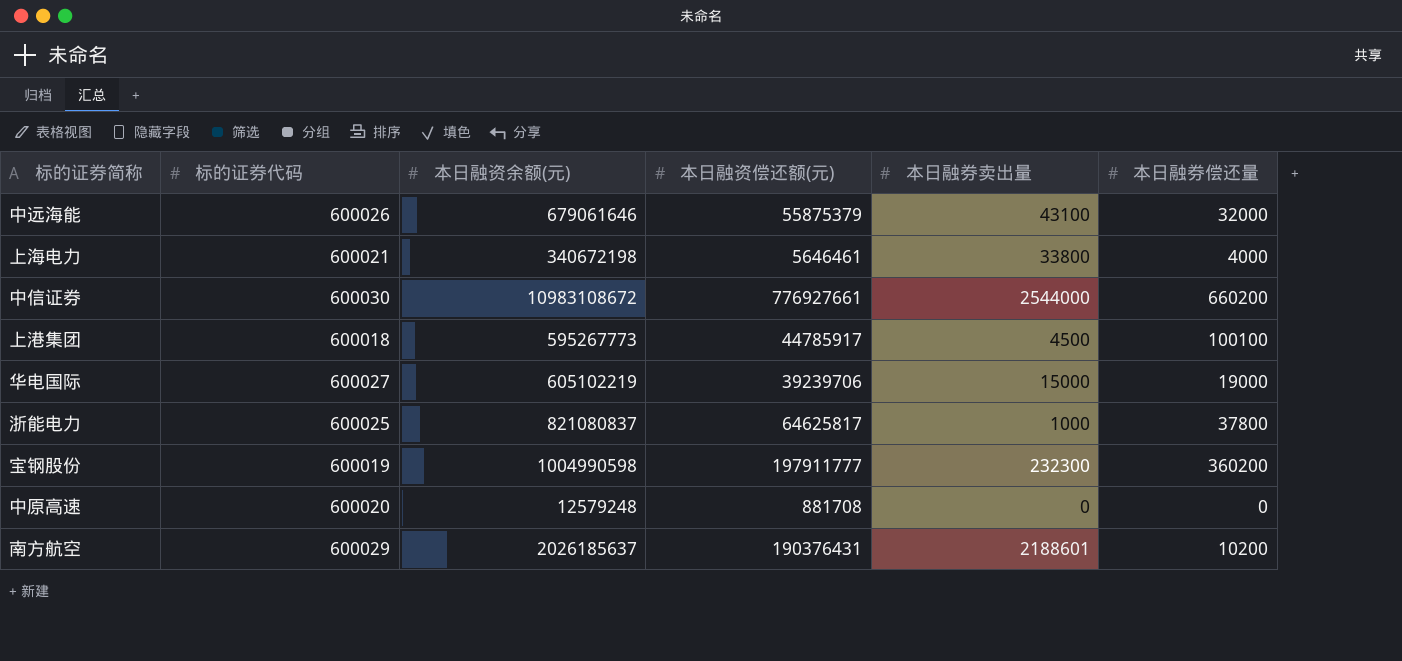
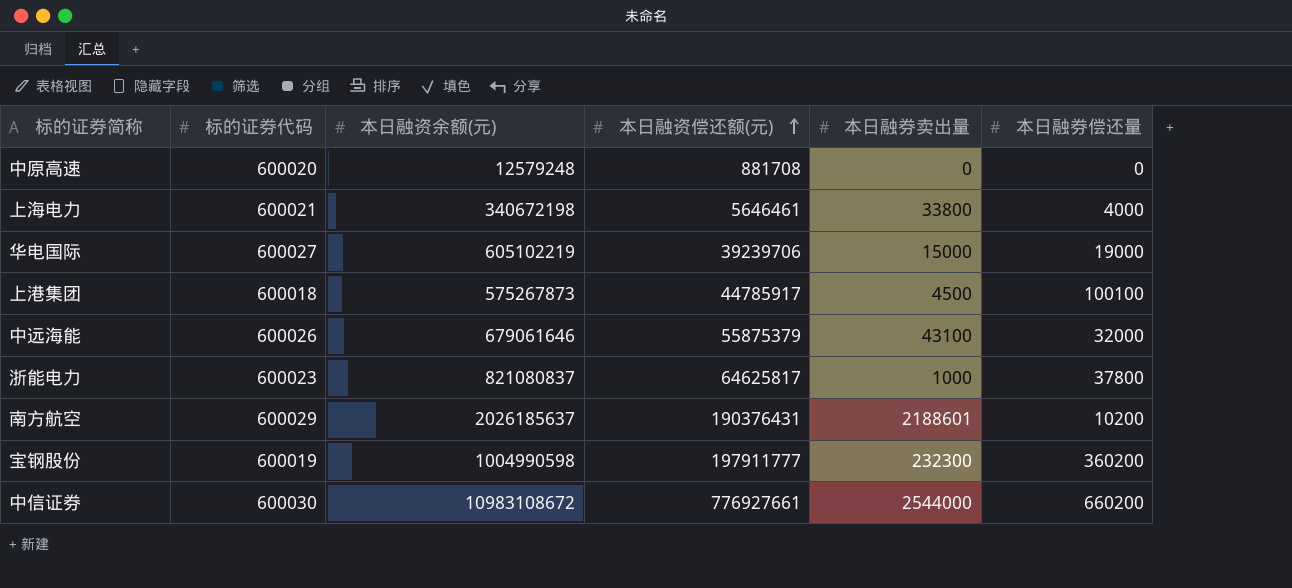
row order: none -> 本日融资偿还额(元) ascending
上港集团 | 本日融资余额(元): 595267773 -> 575267873
浙能电力 | 标的证券代码: 600025 -> 600023

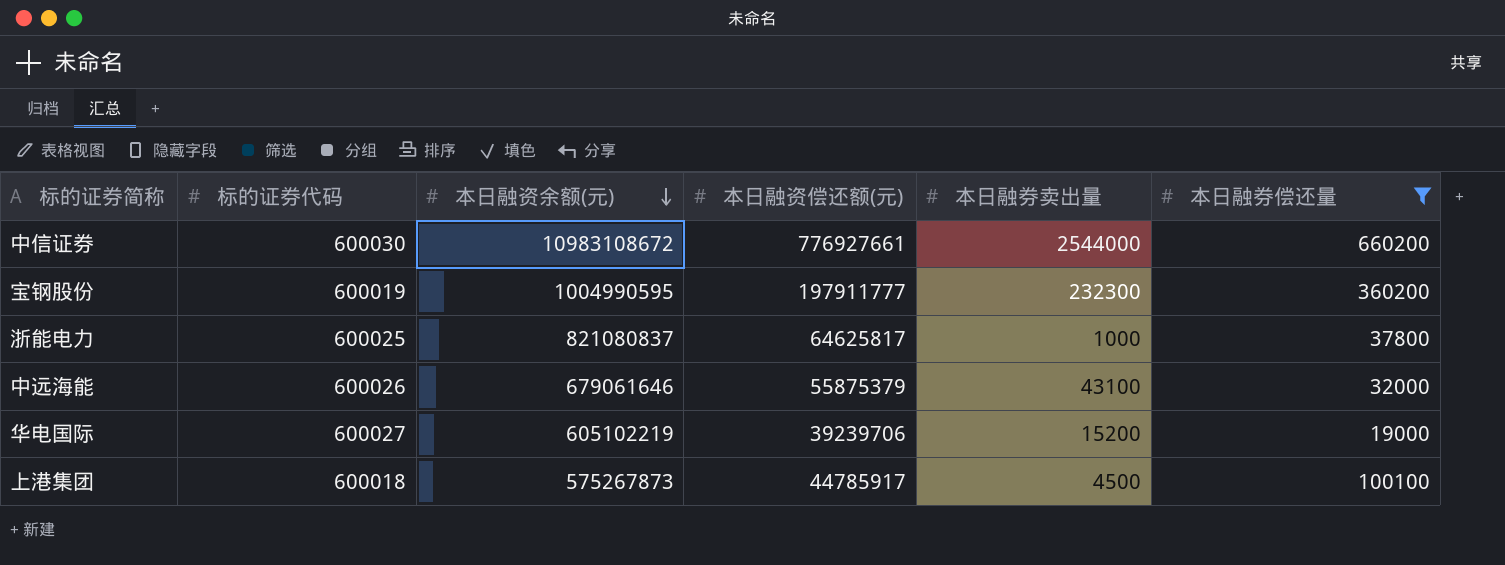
filter: none -> 本日融券偿还量 >= 19000
row order: 本日融资偿还额(元) ascending -> 本日融资余额(元) descending
宝钢股份 | 本日融资余额(元): 1004990598 -> 1004990595
浙能电力 | 标的证券代码: 600023 -> 600025
华电国际 | 本日融券卖出量: 15000 -> 15200

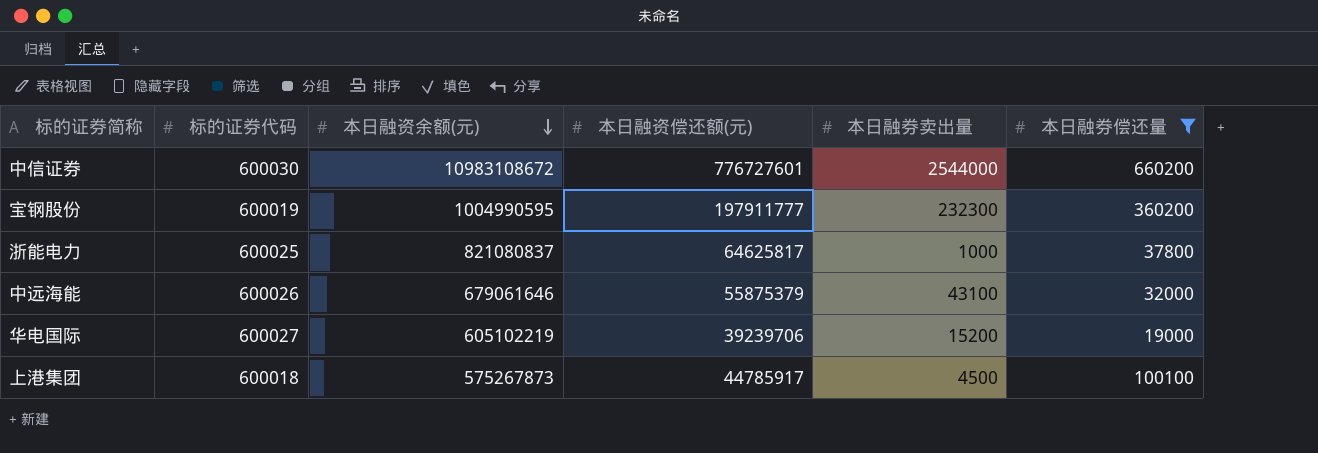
中信证券 | 本日融资偿还额(元): 776927661 -> 776727601

